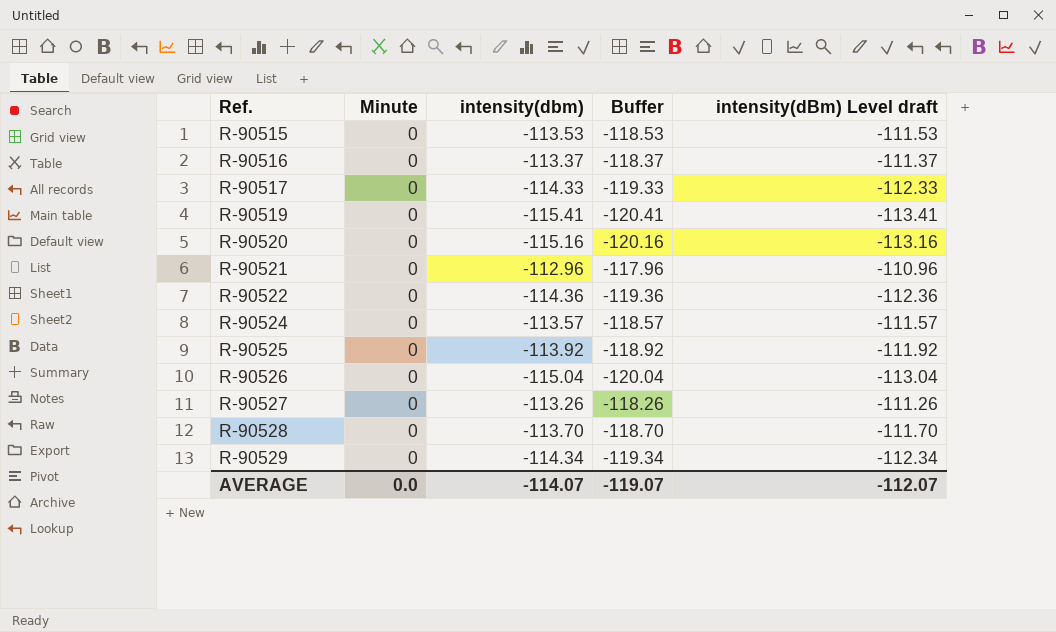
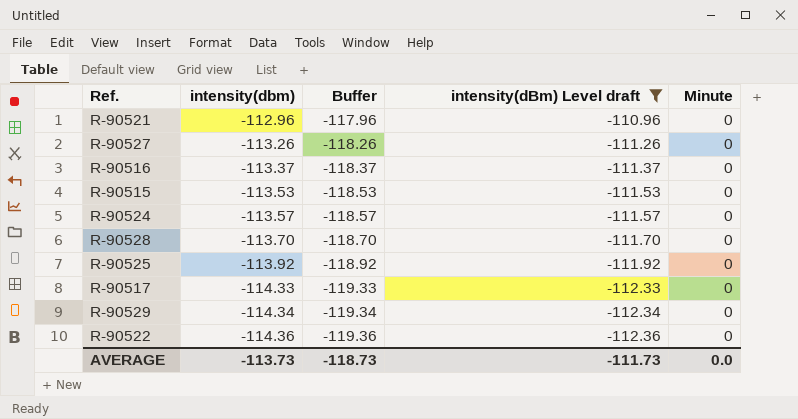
filter: none -> intensity(dBm) Level draft >= -112.36
row order: Ref. ascending -> intensity(dbm) descending
column Minute | position: 2 -> 5
AVERAGE | intensity(dbm): -114.07 -> -113.73
AVERAGE | Buffer: -119.07 -> -118.73
AVERAGE | intensity(dBm) Level draft: -112.07 -> -111.73

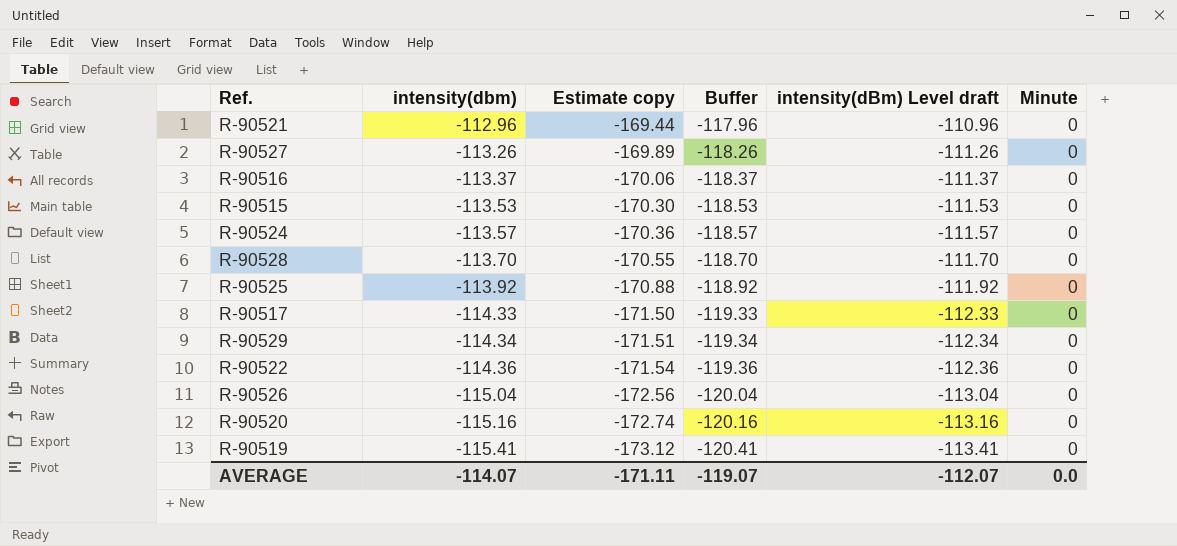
filter: intensity(dBm) Level draft >= -112.36 -> none
column Estimate copy | formula: none -> [intensity(dbm)] * 1.5
AVERAGE | intensity(dbm): -113.73 -> -114.07
AVERAGE | Buffer: -118.73 -> -119.07
AVERAGE | intensity(dBm) Level draft: -111.73 -> -112.07

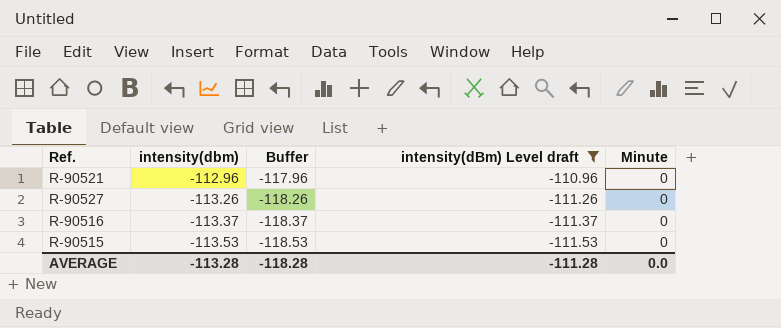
filter: none -> intensity(dBm) Level draft >= -111.53
column Estimate copy | formula: [intensity(dbm)] * 1.5 -> none
AVERAGE | intensity(dbm): -114.07 -> -113.28
AVERAGE | Buffer: -119.07 -> -118.28
AVERAGE | intensity(dBm) Level draft: -112.07 -> -111.28

